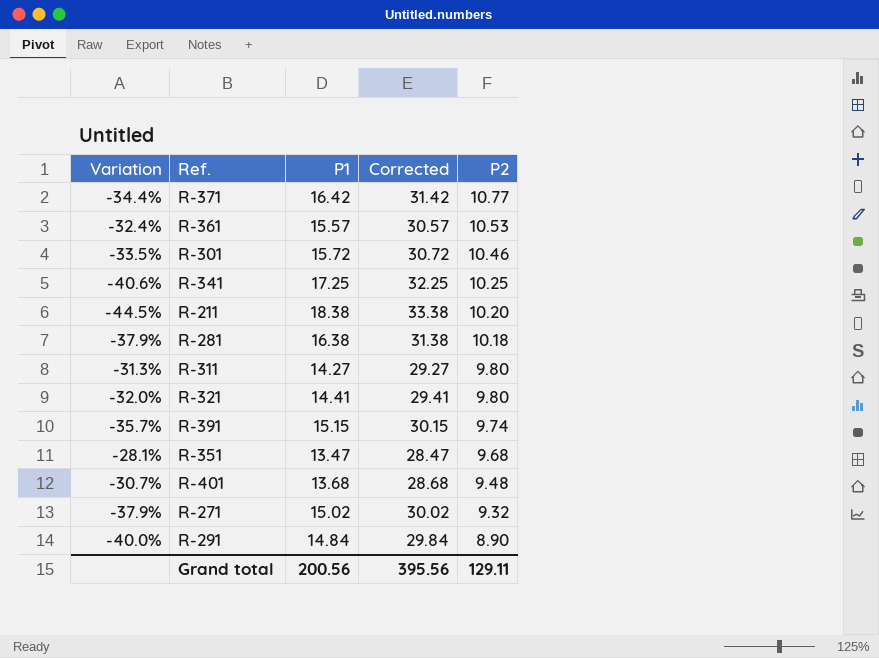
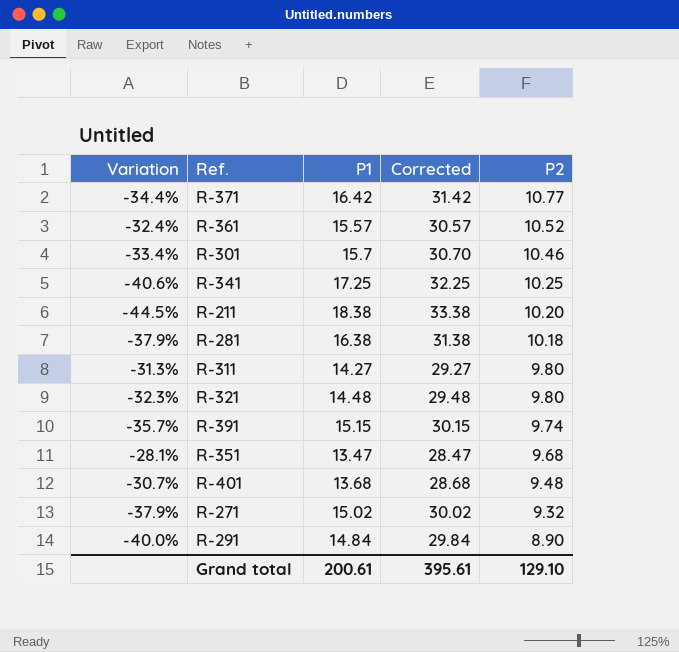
R-361 | P2: 10.53 -> 10.52
R-301 | Variation: -33.5% -> -33.4%
R-301 | P1: 15.72 -> 15.7
R-301 | Corrected: 30.72 -> 30.70
R-321 | Variation: -32.0% -> -32.3%
R-321 | P1: 14.41 -> 14.48
R-321 | Corrected: 29.41 -> 29.48
Grand total | P1: 200.56 -> 200.61
Grand total | Corrected: 395.56 -> 395.61
Grand total | P2: 129.11 -> 129.10

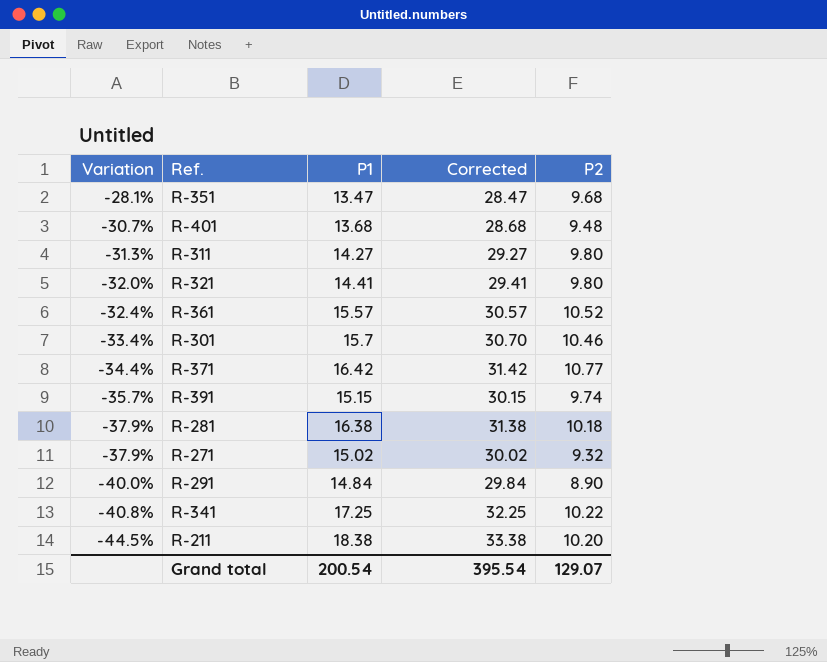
row order: P2 descending -> Variation descending
R-321 | Variation: -32.3% -> -32.0%
R-321 | P1: 14.48 -> 14.41
R-321 | Corrected: 29.48 -> 29.41
R-341 | Variation: -40.6% -> -40.8%
R-341 | P2: 10.25 -> 10.22
Grand total | P1: 200.61 -> 200.54
Grand total | Corrected: 395.61 -> 395.54
Grand total | P2: 129.10 -> 129.07

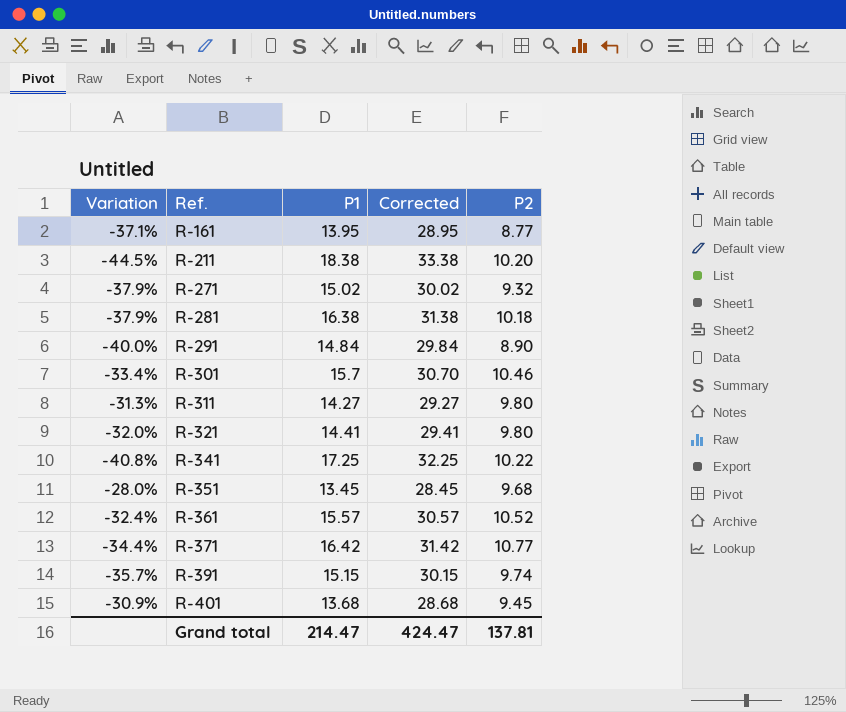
row order: Variation descending -> Ref. ascending
row R-161: none -> -37.1% | 13.95 | 28.95 | 8.77
R-351 | Variation: -28.1% -> -28.0%
R-351 | P1: 13.47 -> 13.45
R-351 | Corrected: 28.47 -> 28.45
R-401 | Variation: -30.7% -> -30.9%
R-401 | P2: 9.48 -> 9.45
Grand total | P1: 200.54 -> 214.47
Grand total | Corrected: 395.54 -> 424.47
Grand total | P2: 129.07 -> 137.81

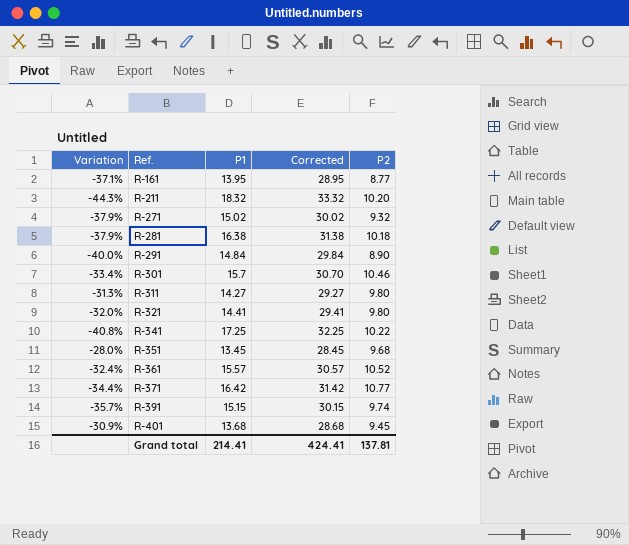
R-211 | Variation: -44.5% -> -44.3%
R-211 | P1: 18.38 -> 18.32
R-211 | Corrected: 33.38 -> 33.32
Grand total | P1: 214.47 -> 214.41
Grand total | Corrected: 424.47 -> 424.41

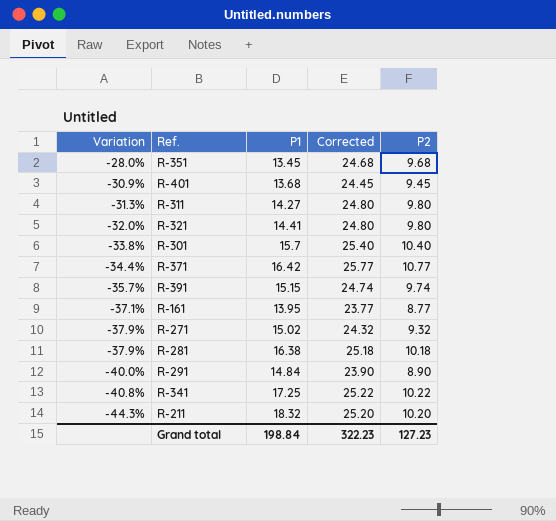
row order: Ref. ascending -> Variation descending
column Corrected | formula: [P1] + 15 -> [P2] + 15
row R-361: -32.4% | 15.57 | 30.57 | 10.52 -> none
R-301 | Variation: -33.4% -> -33.8%
R-301 | P2: 10.46 -> 10.40
Grand total | P1: 214.41 -> 198.84
Grand total | Corrected: 424.41 -> 322.23
Grand total | P2: 137.81 -> 127.23

